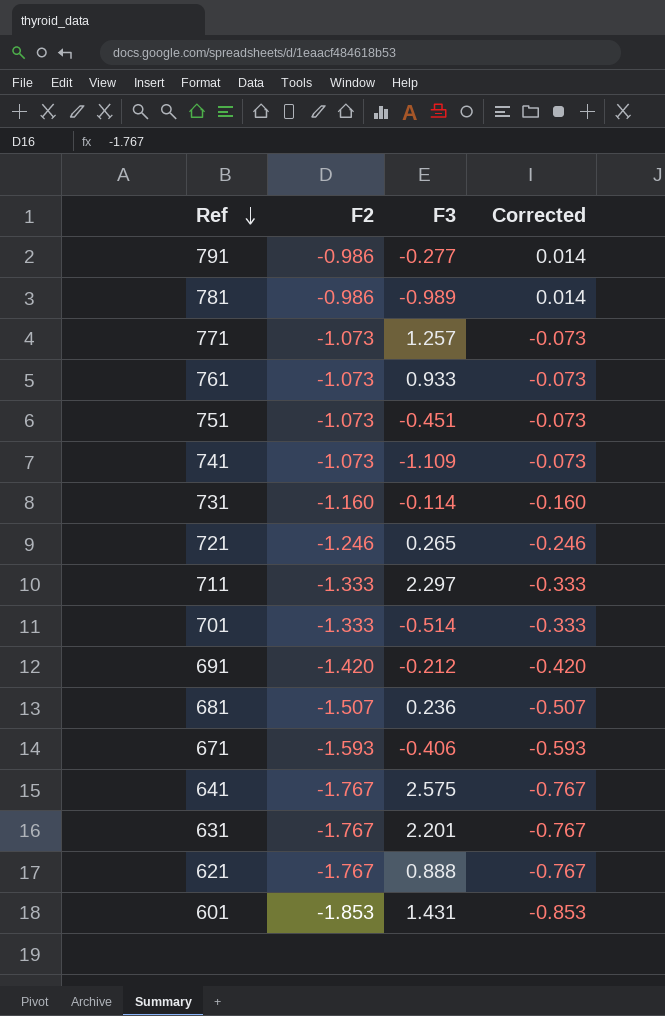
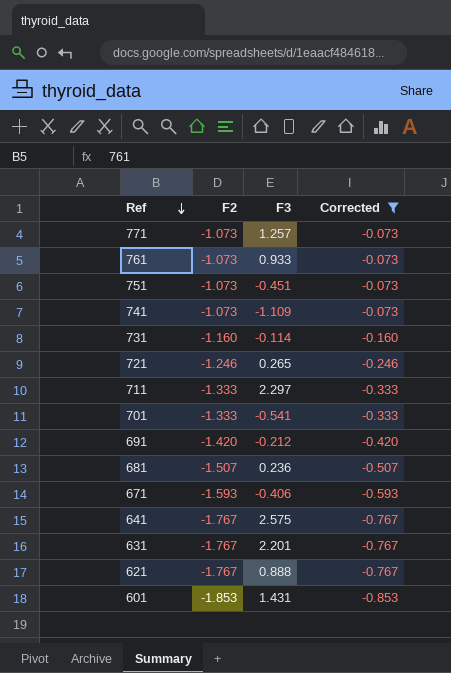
filter: none -> Corrected != 0.014
701 | F3: -0.514 -> -0.541

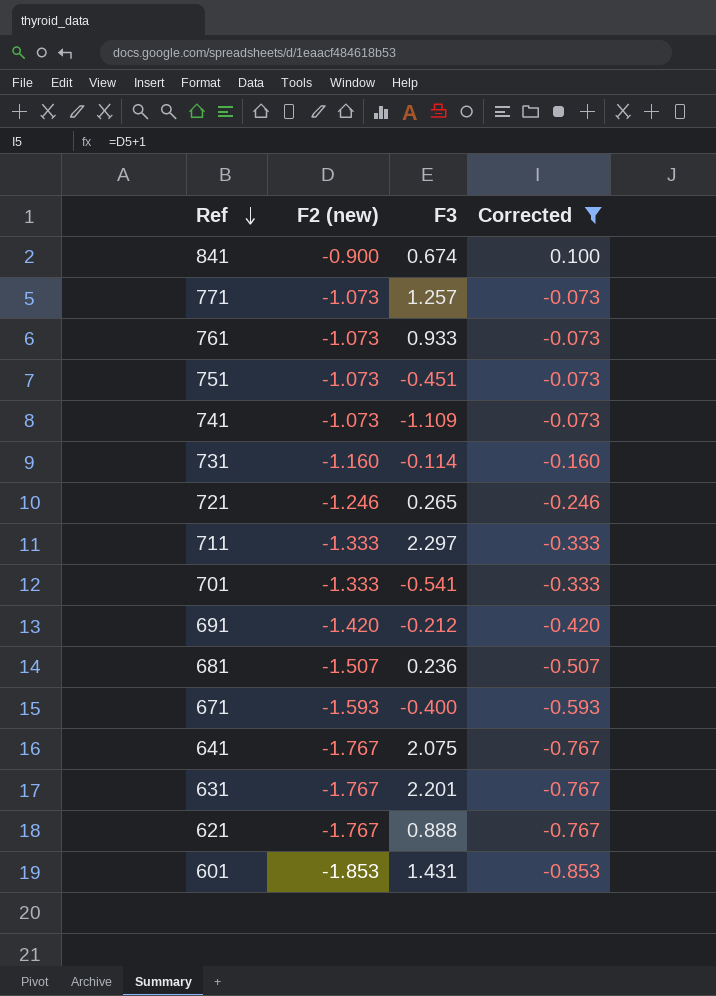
column name: F2 -> F2 (new)
row 841: none -> -0.900 | 0.674 | 0.100
671 | F3: -0.406 -> -0.400
641 | F3: 2.575 -> 2.075

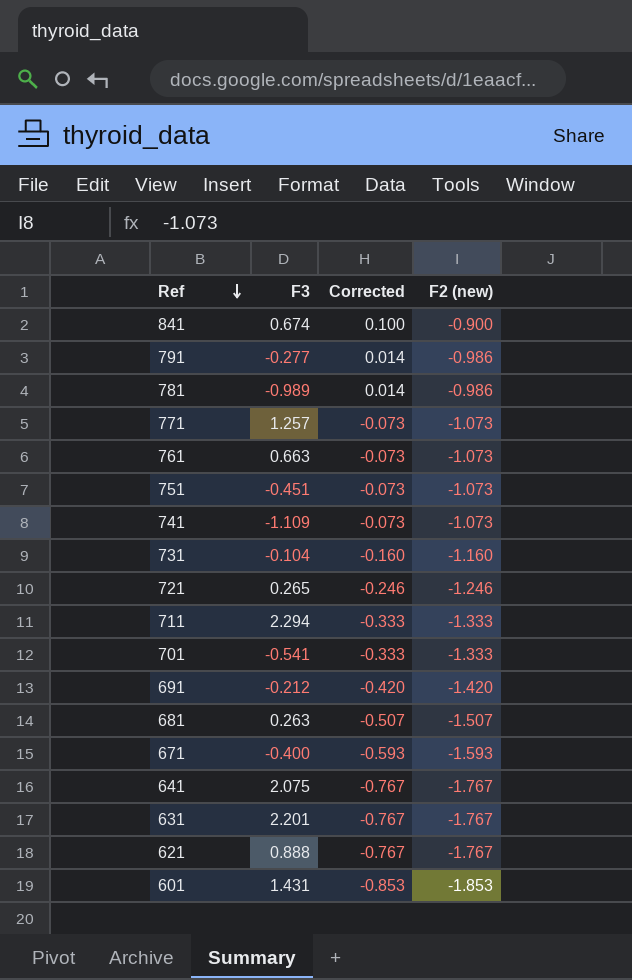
filter: Corrected != 0.014 -> none
column F2 (new) | position: 2 -> 4
761 | F3: 0.933 -> 0.663
731 | F3: -0.114 -> -0.104
711 | F3: 2.297 -> 2.294
681 | F3: 0.236 -> 0.263

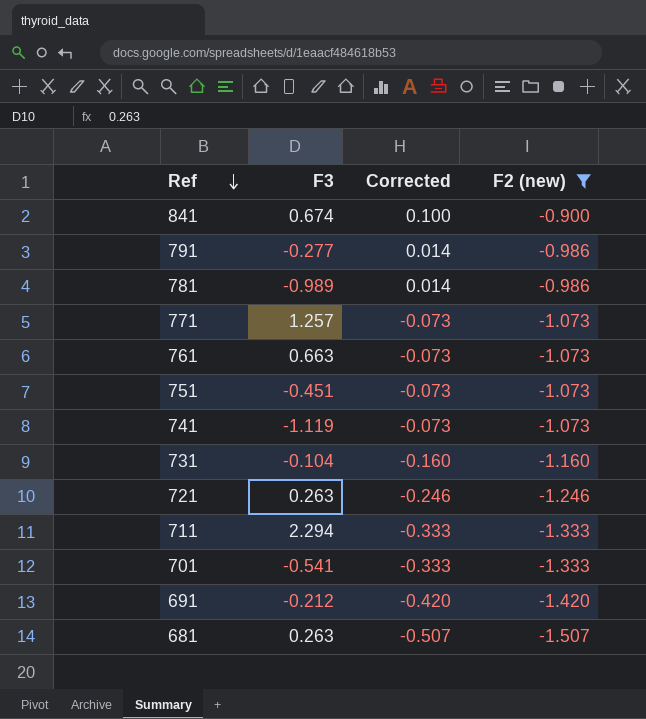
filter: none -> F2 (new) >= -1.507
741 | F3: -1.109 -> -1.119
721 | F3: 0.265 -> 0.263

